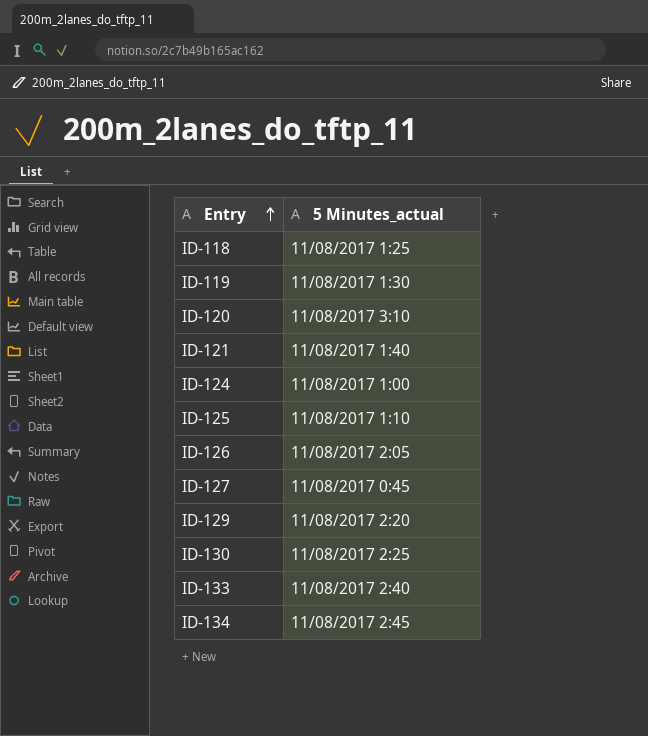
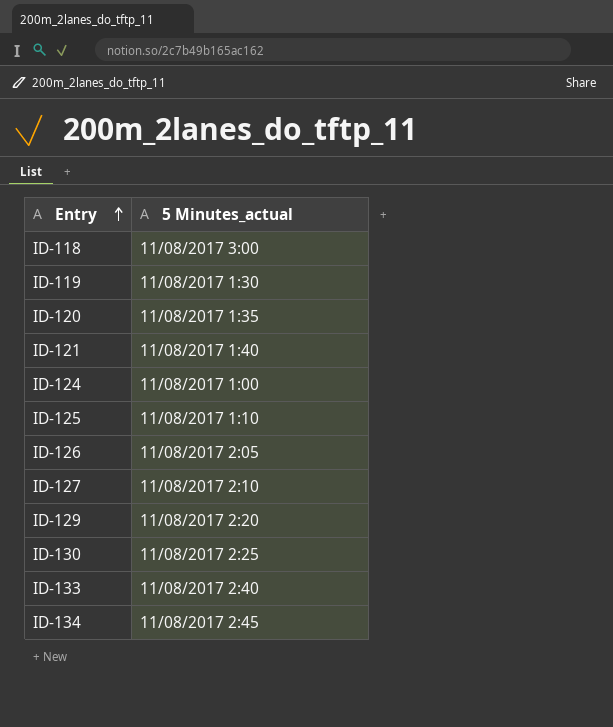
ID-118 | 5 Minutes_actual: 11/08/2017 1:25 -> 11/08/2017 3:00
ID-120 | 5 Minutes_actual: 11/08/2017 3:10 -> 11/08/2017 1:35
ID-127 | 5 Minutes_actual: 11/08/2017 0:45 -> 11/08/2017 2:10

